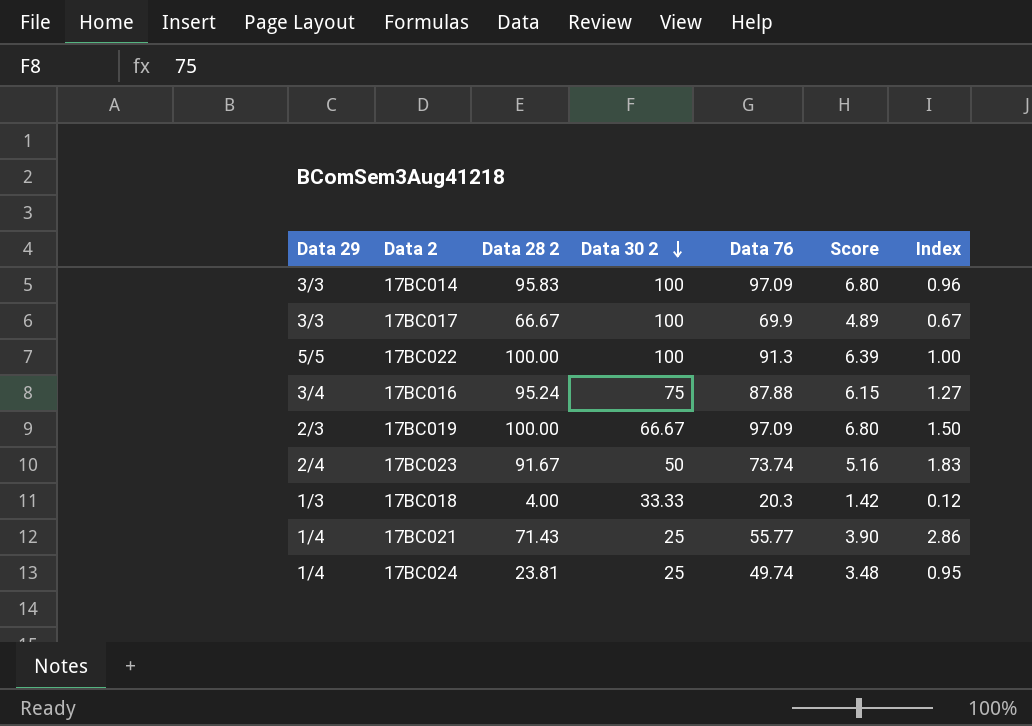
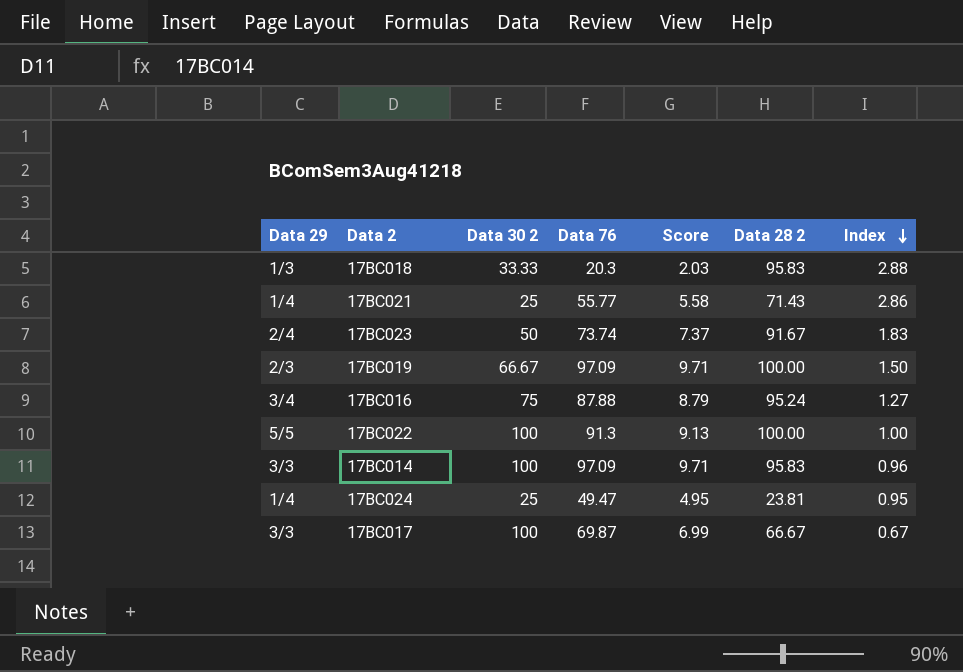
row order: Data 30 2 descending -> Index descending
column Score | formula: [Data 76] * 0.07 -> [Data 76] * 0.1
column Data 28 2 | position: 3 -> 6
17BC018 | Data 28 2: 4.00 -> 95.83
17BC018 | Index: 0.12 -> 2.88
17BC024 | Data 76: 49.74 -> 49.47
17BC017 | Data 76: 69.9 -> 69.87

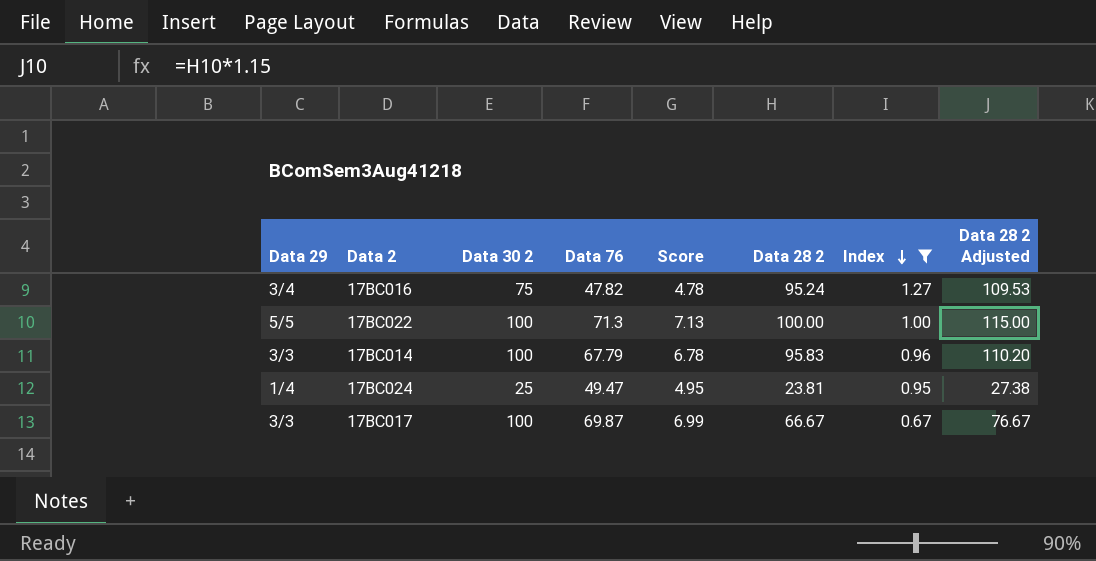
filter: none -> Index <= 1.27
column Data 28 2 Adjusted | formula: none -> [Data 28 2] * 1.15
17BC016 | Data 76: 87.88 -> 47.82
17BC016 | Score: 8.79 -> 4.78
17BC022 | Data 76: 91.3 -> 71.3
17BC022 | Score: 9.13 -> 7.13
17BC014 | Data 76: 97.09 -> 67.79
17BC014 | Score: 9.71 -> 6.78

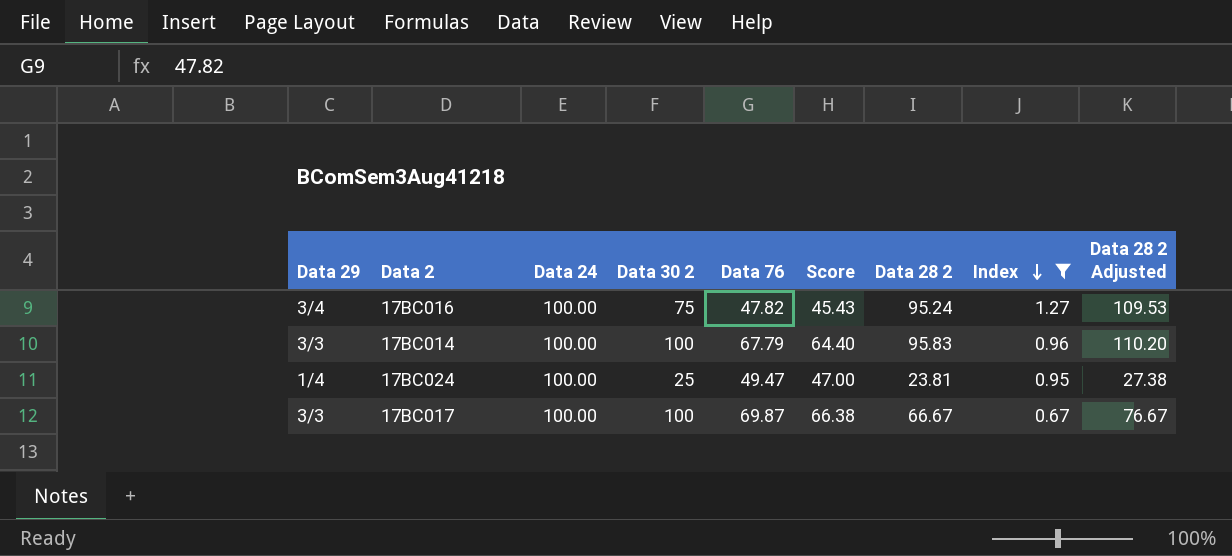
column Data 24 | position: none -> 3
column Score | formula: [Data 76] * 0.1 -> [Data 76] * 0.95
row 17BC022: 5/5 | 100 | 71.3 | 7.13 | 100.00 | 1.00 | 115.00 -> none

